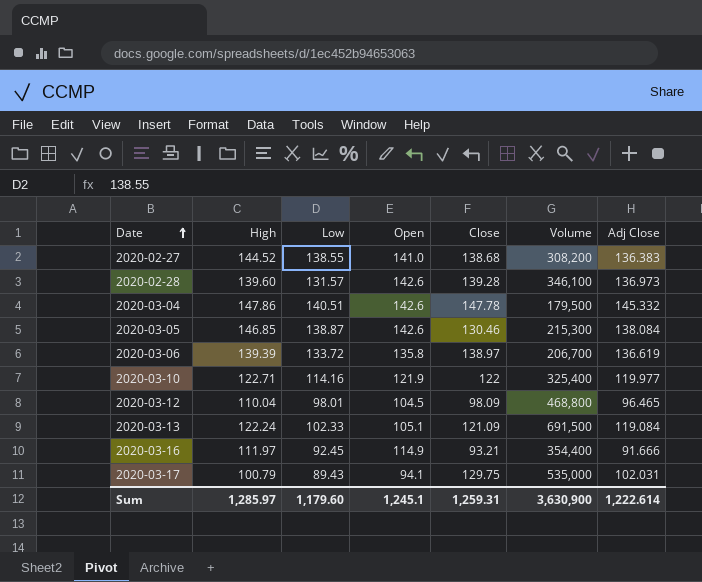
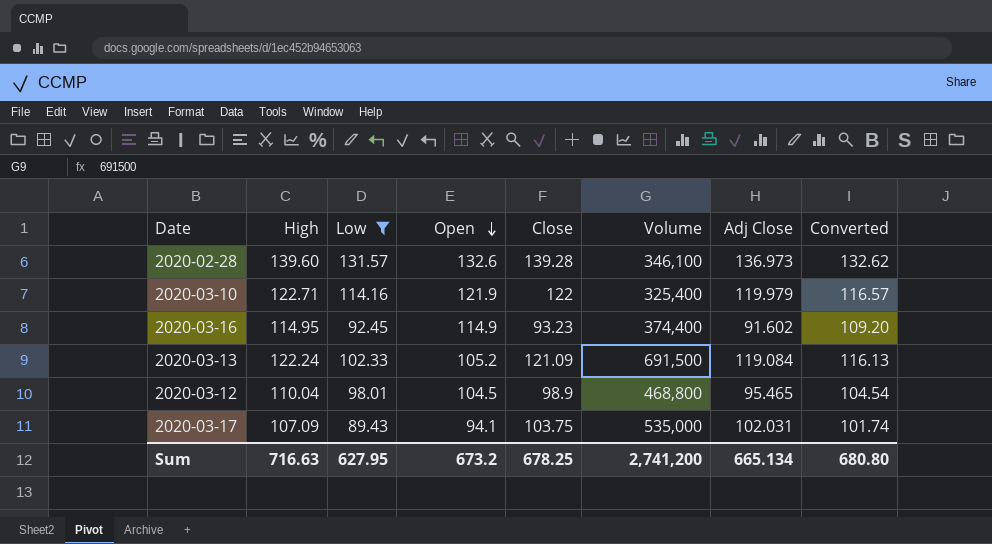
filter: none -> Low <= 131.57
row order: Date ascending -> Open descending
column Converted | formula: none -> [High] * 0.95
2020-02-28 | Open: 142.6 -> 132.6
2020-03-10 | Adj Close: 119.977 -> 119.979
2020-03-16 | High: 111.97 -> 114.95
2020-03-16 | Close: 93.21 -> 93.23
2020-03-16 | Volume: 354,400 -> 374,400
2020-03-16 | Adj Close: 91.666 -> 91.602
2020-03-13 | Open: 105.1 -> 105.2
2020-03-12 | Close: 98.09 -> 98.9
2020-03-12 | Adj Close: 96.465 -> 95.465
2020-03-17 | High: 100.79 -> 107.09
2020-03-17 | Close: 129.75 -> 103.75
Sum | High: 1,285.97 -> 716.63
Sum | Low: 1,179.60 -> 627.95
Sum | Open: 1,245.1 -> 673.2
Sum | Close: 1,259.31 -> 678.25
Sum | Volume: 3,630,900 -> 2,741,200
Sum | Adj Close: 1,222.614 -> 665.134

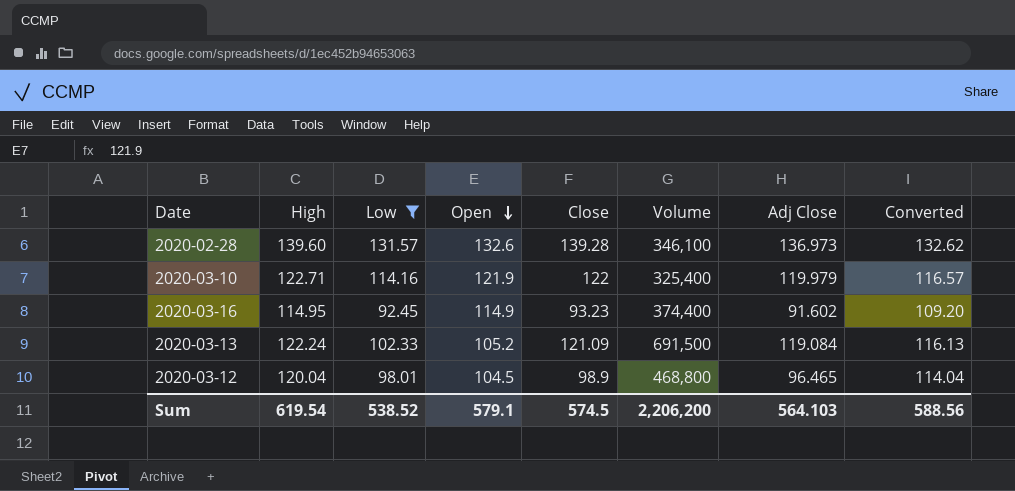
row 2020-03-17: 107.09 | 89.43 | 94.1 | 103.75 | 535,000 | 102.031 | 101.74 -> none
2020-03-12 | High: 110.04 -> 120.04
2020-03-12 | Adj Close: 95.465 -> 96.465
2020-03-12 | Converted: 104.54 -> 114.04
Sum | High: 716.63 -> 619.54
Sum | Low: 627.95 -> 538.52
Sum | Open: 673.2 -> 579.1
Sum | Close: 678.25 -> 574.5
Sum | Volume: 2,741,200 -> 2,206,200
Sum | Adj Close: 665.134 -> 564.103
Sum | Converted: 680.80 -> 588.56

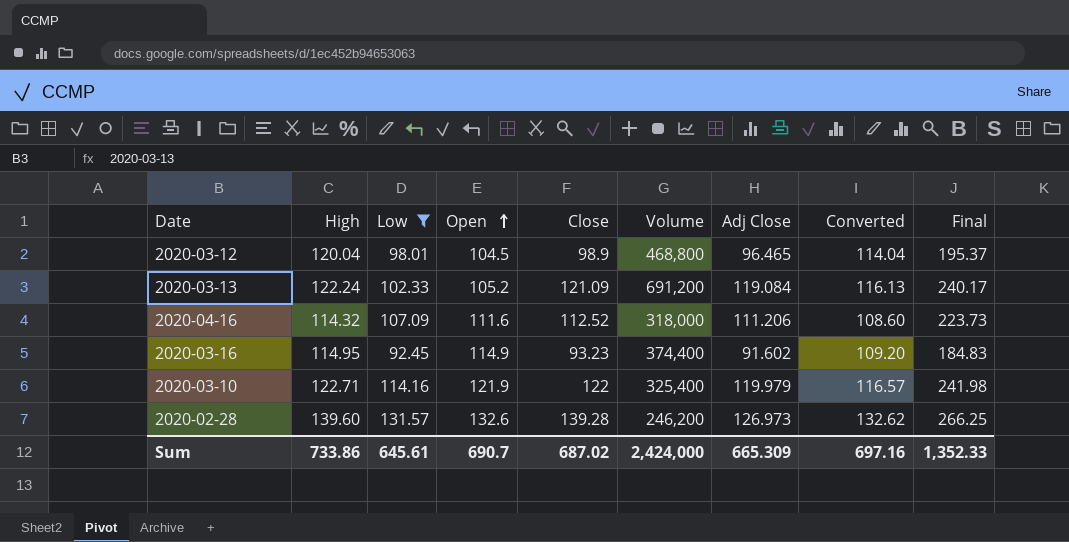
row order: Open descending -> Open ascending
column Final | formula: none -> [Close] + [Adj Close]
2020-03-13 | Volume: 691,500 -> 691,200
row 2020-04-16: none -> 114.32 | 107.09 | 111.6 | 112.52 | 318,000 | 111.206 | 108.60 | 223.73
2020-02-28 | Volume: 346,100 -> 246,200
2020-02-28 | Adj Close: 136.973 -> 126.973
Sum | High: 619.54 -> 733.86
Sum | Low: 538.52 -> 645.61
Sum | Open: 579.1 -> 690.7
Sum | Close: 574.5 -> 687.02
Sum | Volume: 2,206,200 -> 2,424,000
Sum | Adj Close: 564.103 -> 665.309
Sum | Converted: 588.56 -> 697.16

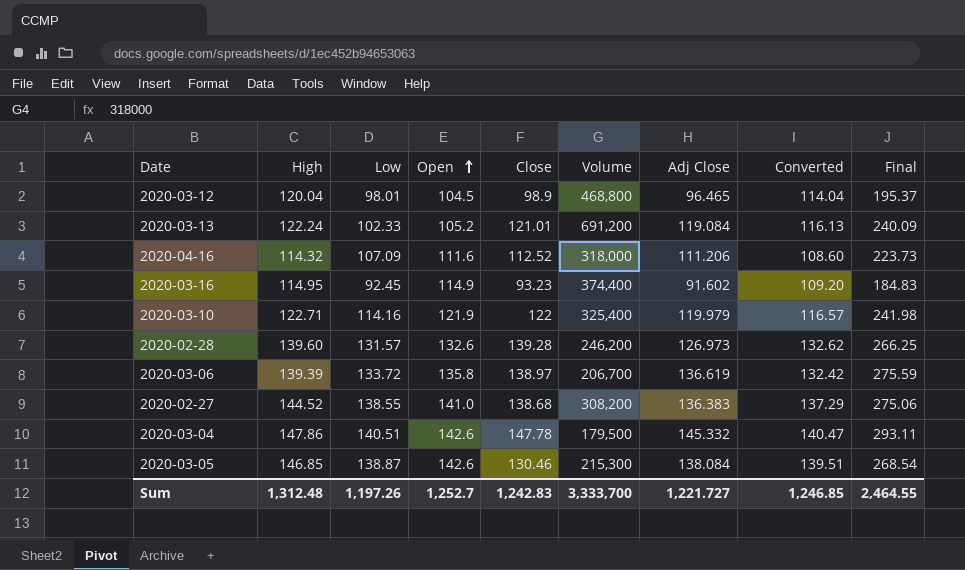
filter: Low <= 131.57 -> none
2020-03-13 | Close: 121.09 -> 121.01
2020-03-13 | Final: 240.17 -> 240.09
Sum | High: 733.86 -> 1,312.48
Sum | Low: 645.61 -> 1,197.26
Sum | Open: 690.7 -> 1,252.7
Sum | Close: 687.02 -> 1,242.83
Sum | Volume: 2,424,000 -> 3,333,700
Sum | Adj Close: 665.309 -> 1,221.727
Sum | Converted: 697.16 -> 1,246.85
Sum | Final: 1,352.33 -> 2,464.55

